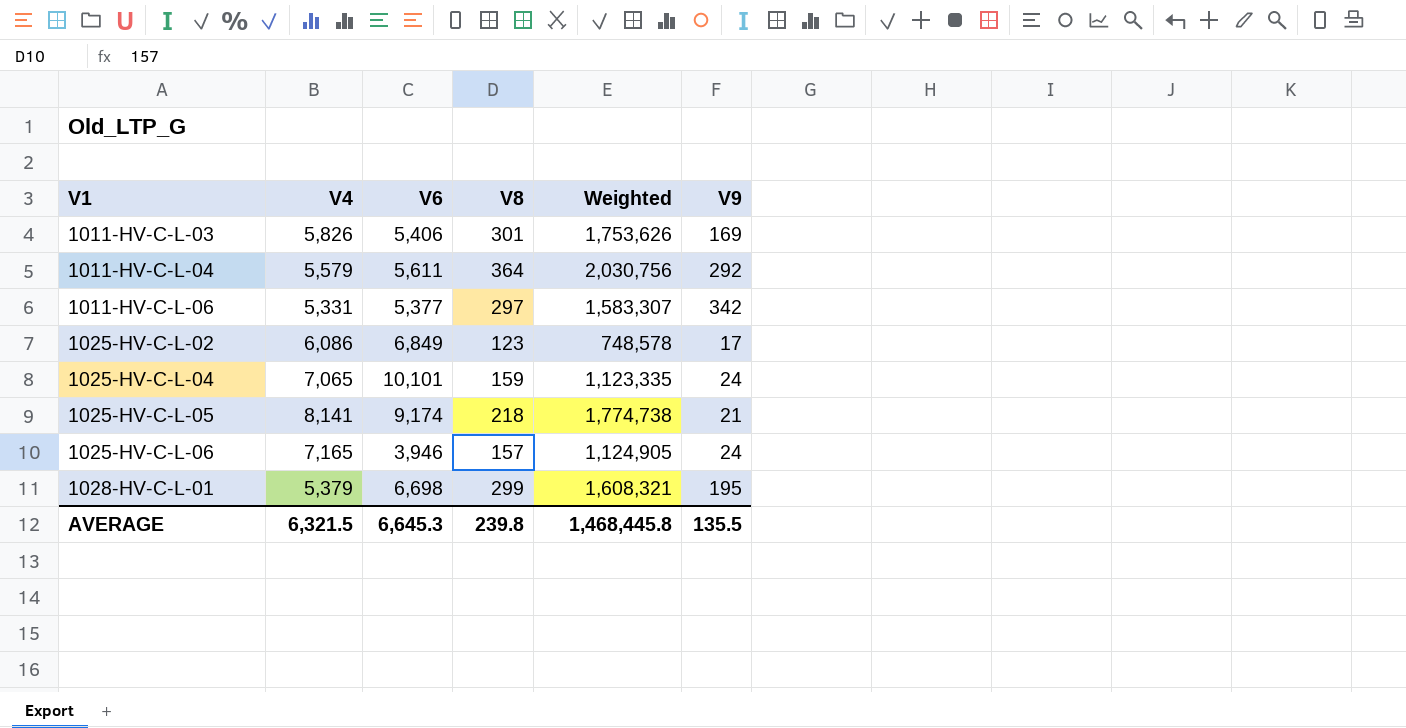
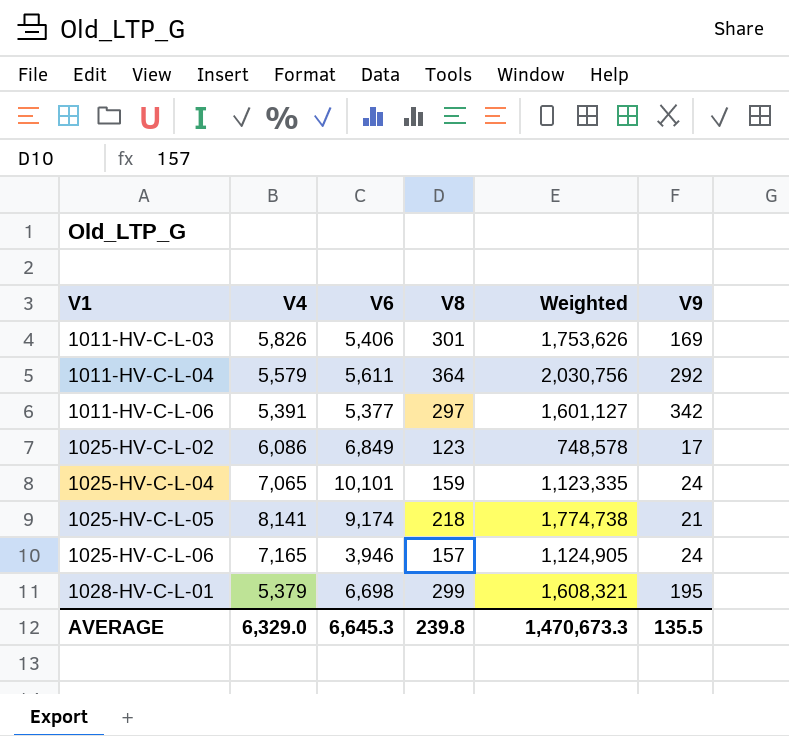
1011-HV-C-L-06 | V4: 5,331 -> 5,391
1011-HV-C-L-06 | Weighted: 1,583,307 -> 1,601,127
AVERAGE | V4: 6,321.5 -> 6,329.0
AVERAGE | Weighted: 1,468,445.8 -> 1,470,673.3

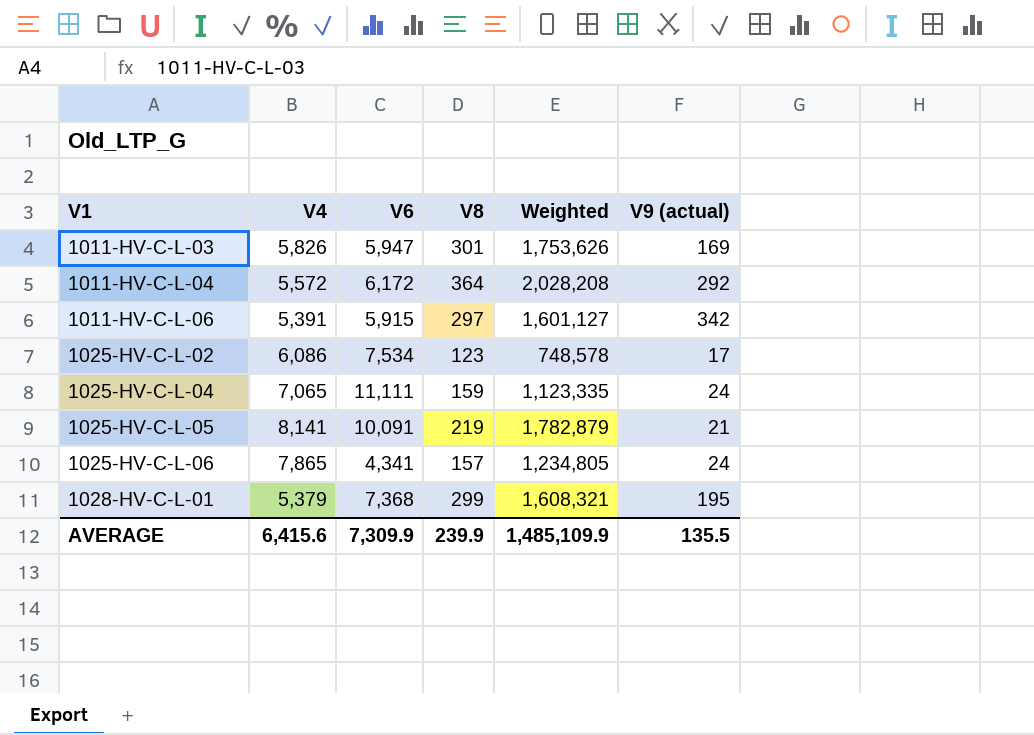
column name: V9 -> V9 (actual)
1011-HV-C-L-03 | V6: 5,406 -> 5,947
1011-HV-C-L-04 | V4: 5,579 -> 5,572
1011-HV-C-L-04 | V6: 5,611 -> 6,172
1011-HV-C-L-04 | Weighted: 2,030,756 -> 2,028,208
1011-HV-C-L-06 | V6: 5,377 -> 5,915
1025-HV-C-L-02 | V6: 6,849 -> 7,534
1025-HV-C-L-04 | V6: 10,101 -> 11,111
1025-HV-C-L-05 | V6: 9,174 -> 10,091
1025-HV-C-L-05 | V8: 218 -> 219
1025-HV-C-L-05 | Weighted: 1,774,738 -> 1,782,879
1025-HV-C-L-06 | V4: 7,165 -> 7,865
1025-HV-C-L-06 | V6: 3,946 -> 4,341
1025-HV-C-L-06 | Weighted: 1,124,905 -> 1,234,805
1028-HV-C-L-01 | V6: 6,698 -> 7,368
AVERAGE | V4: 6,329.0 -> 6,415.6
AVERAGE | V6: 6,645.3 -> 7,309.9
AVERAGE | V8: 239.8 -> 239.9
AVERAGE | Weighted: 1,470,673.3 -> 1,485,109.9

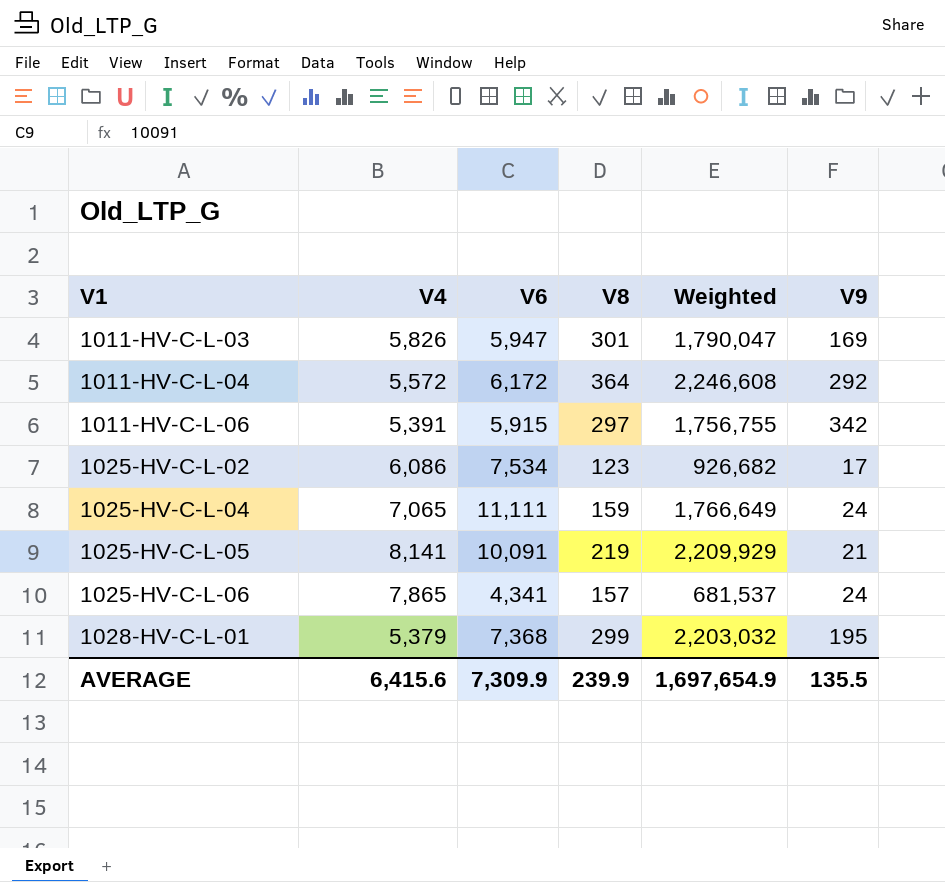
column Weighted | formula: [V4] * [V8] -> [V6] * [V8]
column name: V9 (actual) -> V9
AVERAGE | Weighted: 1,485,109.9 -> 1,697,654.9

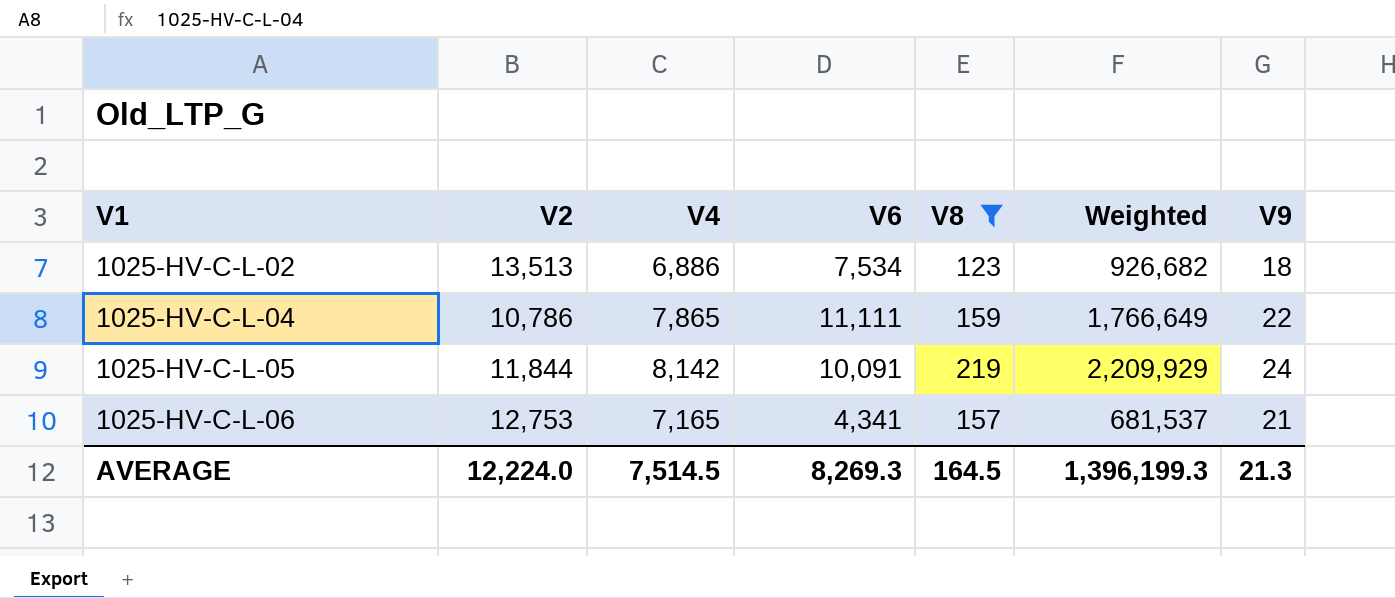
filter: none -> V8 <= 219
column V2 | position: none -> 2
1025-HV-C-L-02 | V4: 6,086 -> 6,886
1025-HV-C-L-02 | V9: 17 -> 18
1025-HV-C-L-04 | V4: 7,065 -> 7,865
1025-HV-C-L-04 | V9: 24 -> 22
1025-HV-C-L-05 | V4: 8,141 -> 8,142
1025-HV-C-L-05 | V9: 21 -> 24
1025-HV-C-L-06 | V4: 7,865 -> 7,165
1025-HV-C-L-06 | V9: 24 -> 21
AVERAGE | V4: 6,415.6 -> 7,514.5
AVERAGE | V6: 7,309.9 -> 8,269.3
AVERAGE | V8: 239.9 -> 164.5
AVERAGE | Weighted: 1,697,654.9 -> 1,396,199.3
AVERAGE | V9: 135.5 -> 21.3

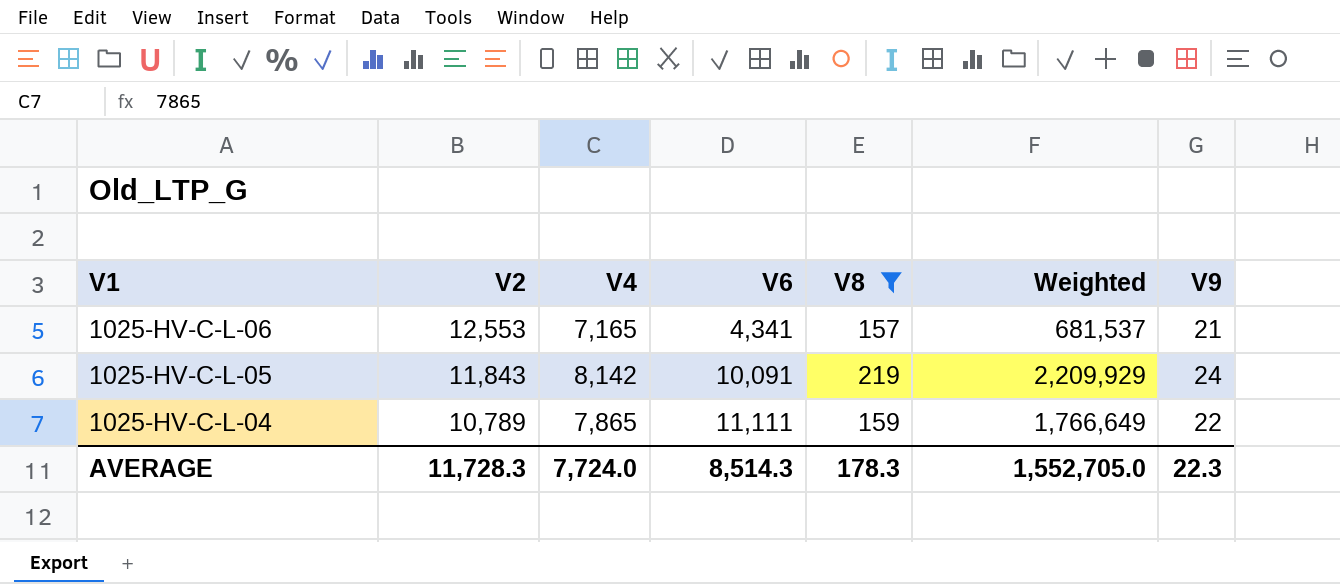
row order: V1 ascending -> V1 descending
row 1025-HV-C-L-02: 13,513 | 6,886 | 7,534 | 123 | 926,682 | 18 -> none
1025-HV-C-L-06 | V2: 12,753 -> 12,553
1025-HV-C-L-05 | V2: 11,844 -> 11,843
1025-HV-C-L-04 | V2: 10,786 -> 10,789
AVERAGE | V2: 12,224.0 -> 11,728.3
AVERAGE | V4: 7,514.5 -> 7,724.0
AVERAGE | V6: 8,269.3 -> 8,514.3
AVERAGE | V8: 164.5 -> 178.3
AVERAGE | Weighted: 1,396,199.3 -> 1,552,705.0
AVERAGE | V9: 21.3 -> 22.3

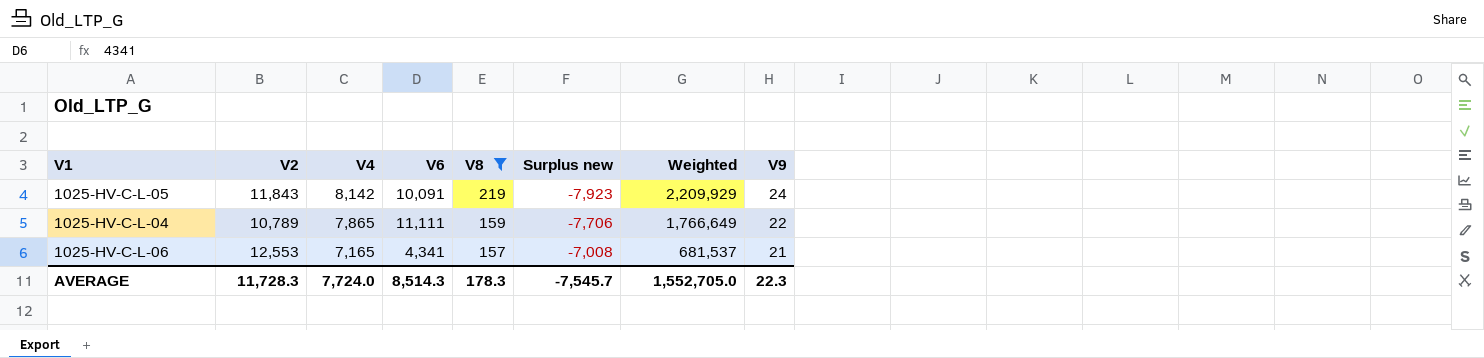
row order: V1 descending -> V4 descending
column Surplus new | formula: none -> [V8] - [V4]

